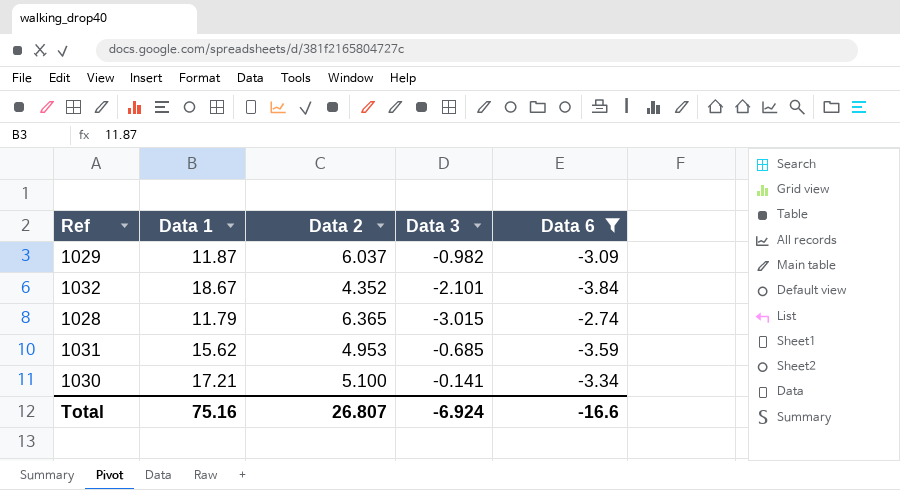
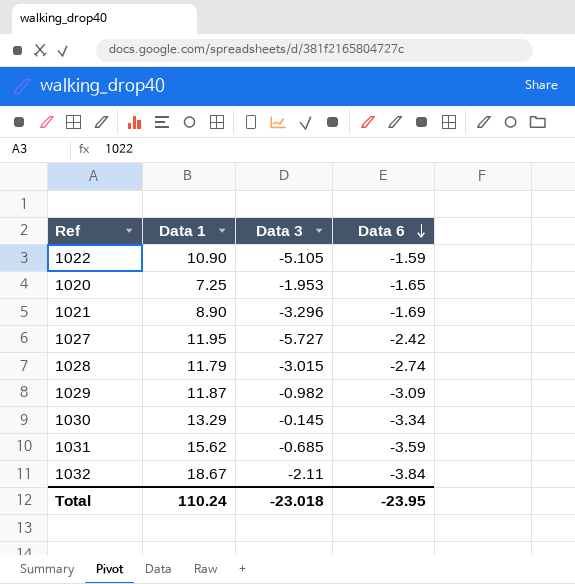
filter: Data 6 <= -2.74 -> none
row order: none -> Data 6 descending
column Data 2 | position: 3 -> none
1030 | Data 1: 17.21 -> 13.29
1030 | Data 3: -0.141 -> -0.145
1032 | Data 3: -2.101 -> -2.11
Total | Data 1: 75.16 -> 110.24
Total | Data 3: -6.924 -> -23.018
Total | Data 6: -16.6 -> -23.95

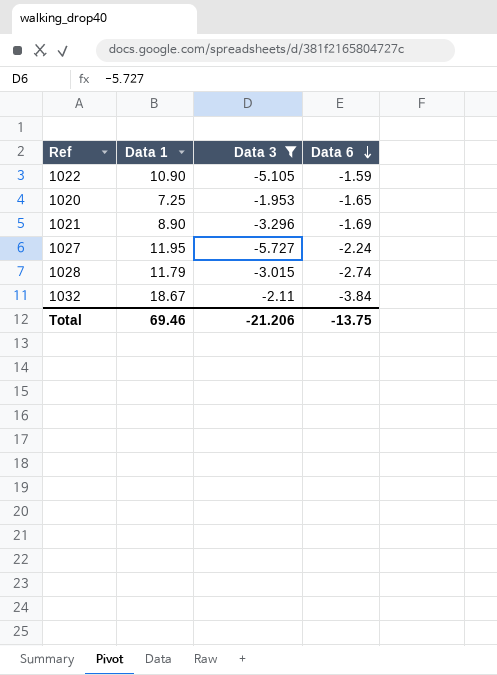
filter: none -> Data 3 <= -1.953
1027 | Data 6: -2.42 -> -2.24
Total | Data 1: 110.24 -> 69.46
Total | Data 3: -23.018 -> -21.206
Total | Data 6: -23.95 -> -13.75

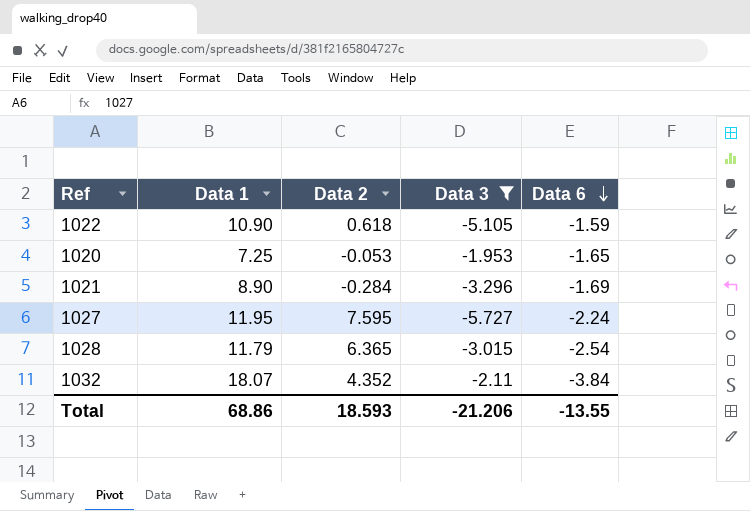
column Data 2 | position: none -> 3
1028 | Data 6: -2.74 -> -2.54
1032 | Data 1: 18.67 -> 18.07
Total | Data 1: 69.46 -> 68.86
Total | Data 6: -13.75 -> -13.55

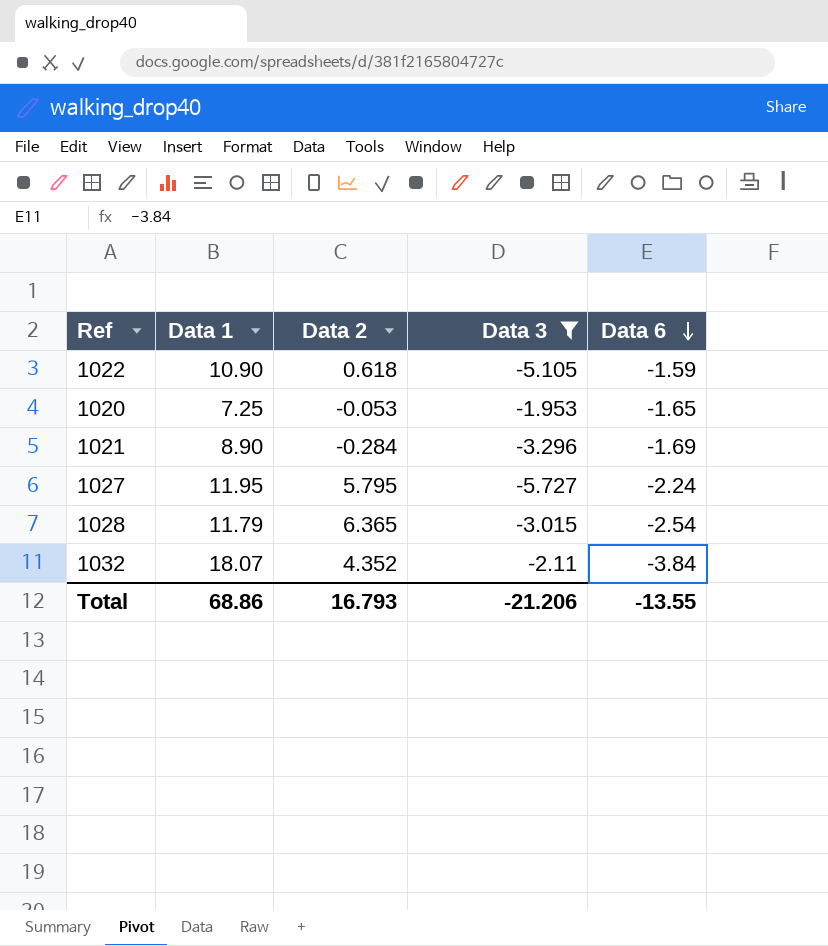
1027 | Data 2: 7.595 -> 5.795
Total | Data 2: 18.593 -> 16.793

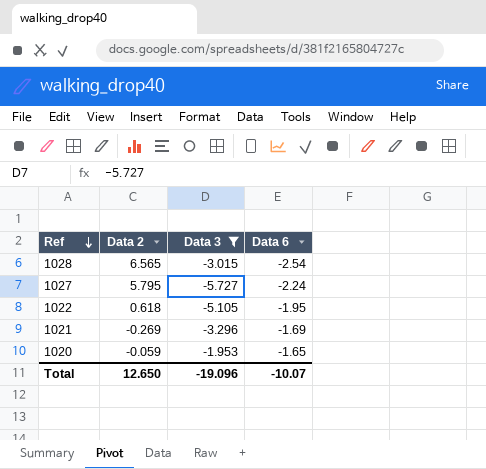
row order: Data 6 descending -> Ref descending
column Data 1 | position: 2 -> none
row 1032: 18.07 | 4.352 | -2.11 | -3.84 -> none
1028 | Data 2: 6.365 -> 6.565
1022 | Data 6: -1.59 -> -1.95
1021 | Data 2: -0.284 -> -0.269
1020 | Data 2: -0.053 -> -0.059
Total | Data 2: 16.793 -> 12.650
Total | Data 3: -21.206 -> -19.096
Total | Data 6: -13.55 -> -10.07

